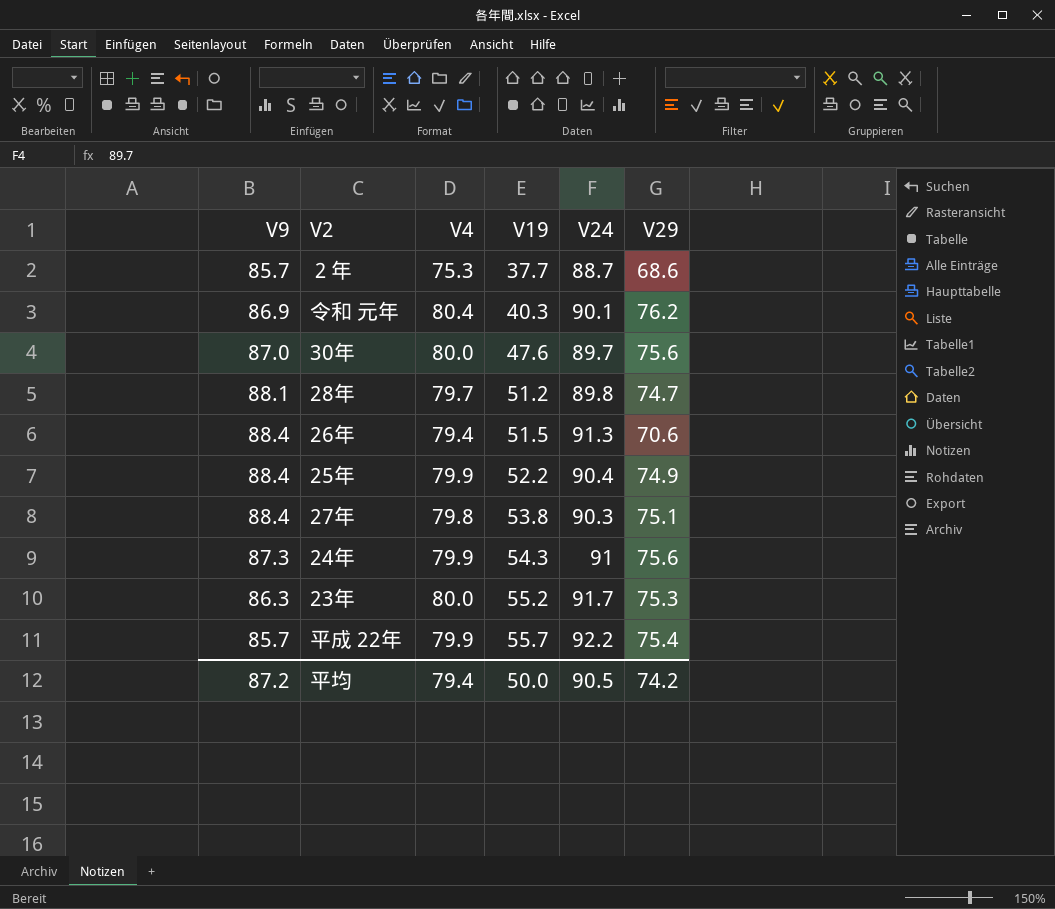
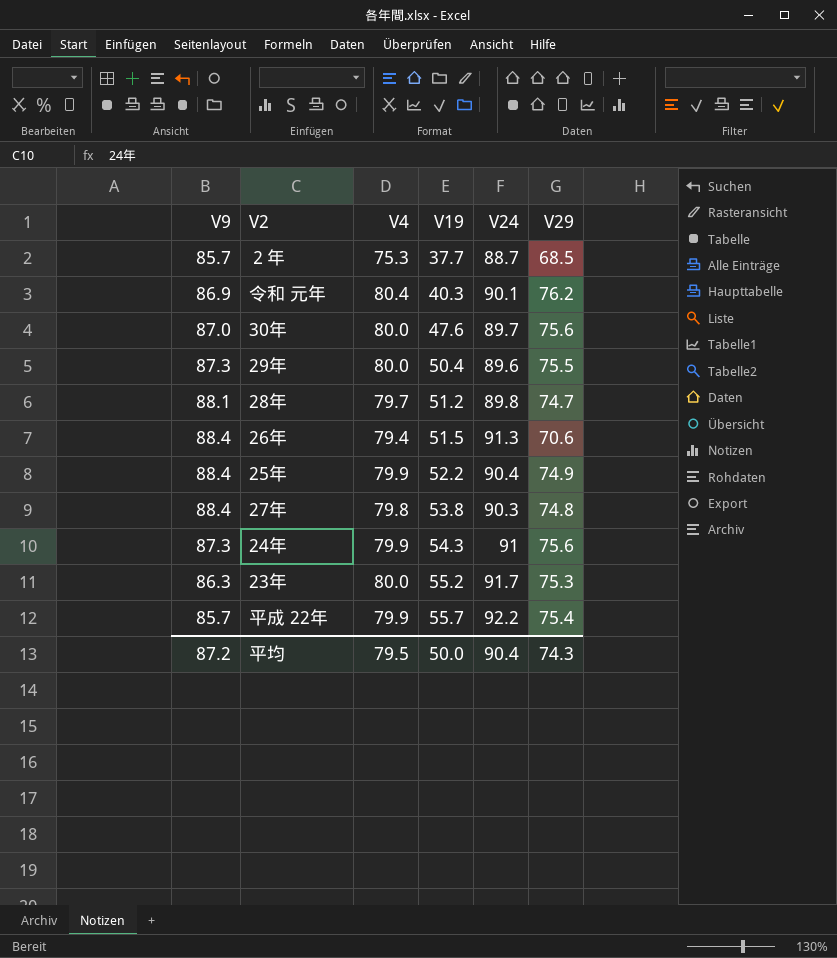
２年 | V29: 68.6 -> 68.5
row 29年: none -> 87.3 | 80.0 | 50.4 | 89.6 | 75.5
27年 | V29: 75.1 -> 74.8
平均 | V4: 79.4 -> 79.5
平均 | V24: 90.5 -> 90.4
平均 | V29: 74.2 -> 74.3

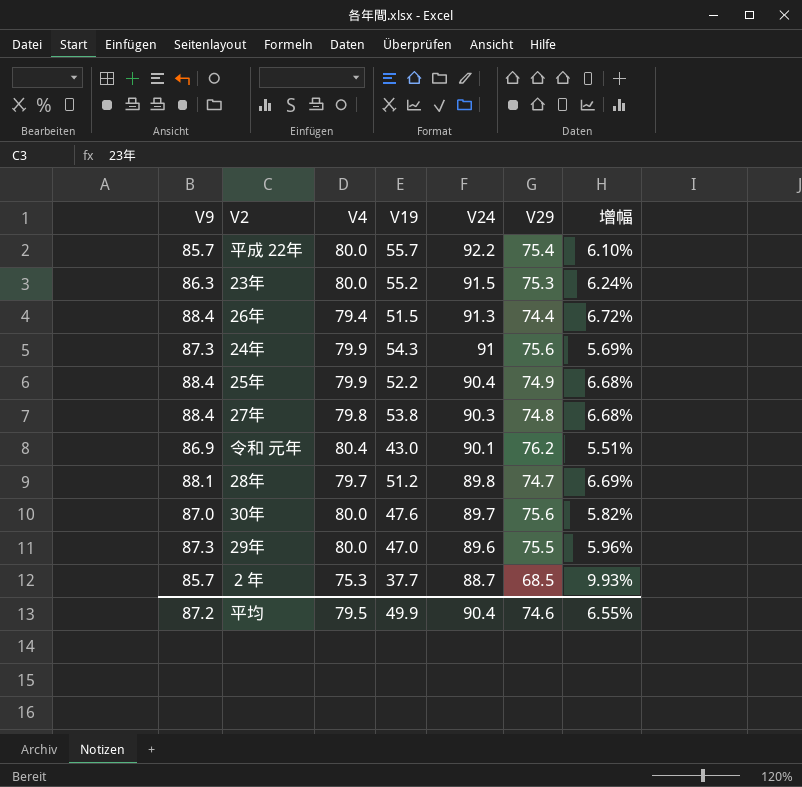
row order: V19 ascending -> V24 descending
column 增幅 | formula: none -> ([V4] - [V29]) / [V29]
平成 22年 | V4: 79.9 -> 80.0
23年 | V24: 91.7 -> 91.5
26年 | V29: 70.6 -> 74.4
令和 元年 | V19: 40.3 -> 43.0
29年 | V19: 50.4 -> 47.0
平均 | V19: 50.0 -> 49.9
平均 | V29: 74.3 -> 74.6

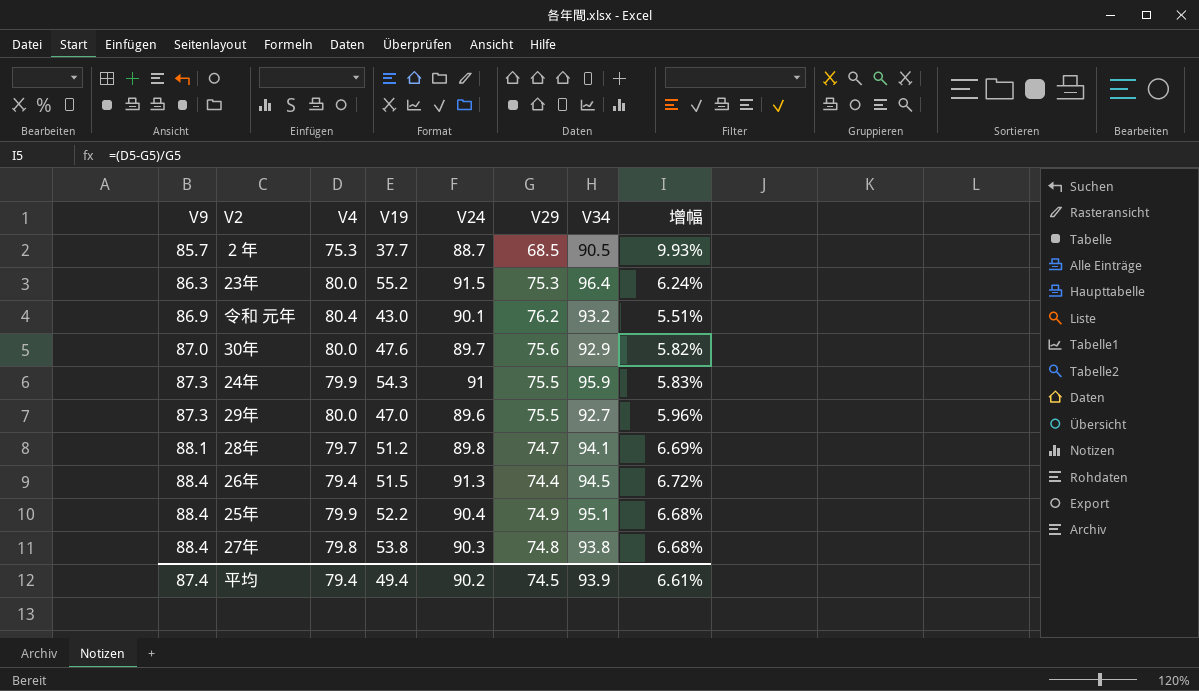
row order: V24 descending -> V9 ascending
column V34 | position: none -> 7
row 平成 22年: 85.7 | 80.0 | 55.7 | 92.2 | 75.4 | 6.10% -> none
24年 | V29: 75.6 -> 75.5
24年 | 增幅: 5.69% -> 5.83%
平均 | V9: 87.2 -> 87.4
平均 | V4: 79.5 -> 79.4
平均 | V19: 49.9 -> 49.4
平均 | V24: 90.4 -> 90.2
平均 | V29: 74.6 -> 74.5
平均 | 增幅: 6.55% -> 6.61%

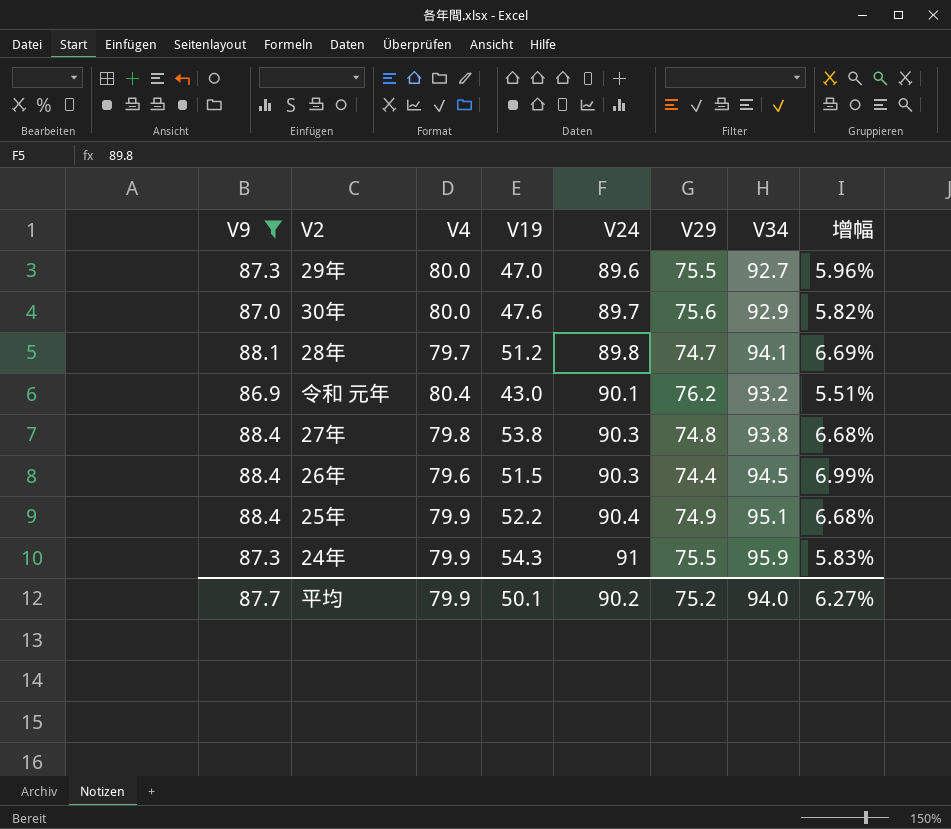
filter: none -> V9 >= 86.9
row order: V9 ascending -> V24 ascending
26年 | V4: 79.4 -> 79.6
26年 | V24: 91.3 -> 90.3
26年 | 增幅: 6.72% -> 6.99%
平均 | V9: 87.4 -> 87.7
平均 | V4: 79.4 -> 79.9
平均 | V19: 49.4 -> 50.1
平均 | V29: 74.5 -> 75.2
平均 | V34: 93.9 -> 94.0
平均 | 增幅: 6.61% -> 6.27%

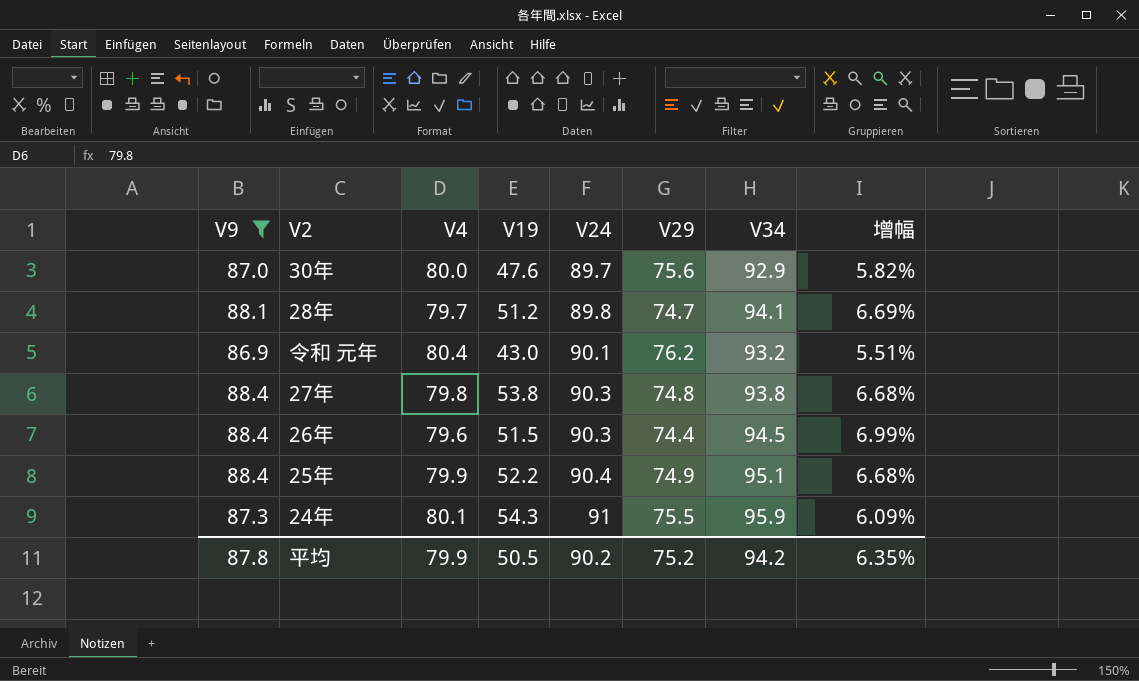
row 29年: 87.3 | 80.0 | 47.0 | 89.6 | 75.5 | 92.7 | 5.96% -> none
24年 | V4: 79.9 -> 80.1
24年 | 增幅: 5.83% -> 6.09%
平均 | V9: 87.7 -> 87.8
平均 | V19: 50.1 -> 50.5
平均 | V34: 94.0 -> 94.2
平均 | 增幅: 6.27% -> 6.35%

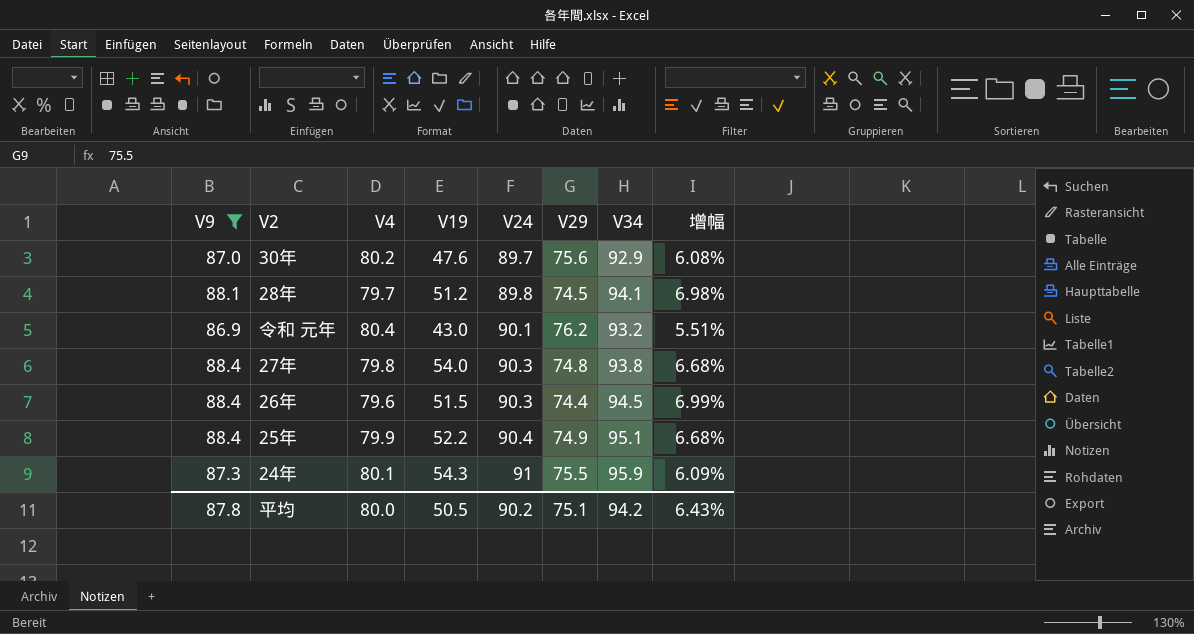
30年 | V4: 80.0 -> 80.2
30年 | 增幅: 5.82% -> 6.08%
28年 | V29: 74.7 -> 74.5
28年 | 增幅: 6.69% -> 6.98%
27年 | V19: 53.8 -> 54.0
平均 | V4: 79.9 -> 80.0
平均 | V29: 75.2 -> 75.1
平均 | 增幅: 6.35% -> 6.43%

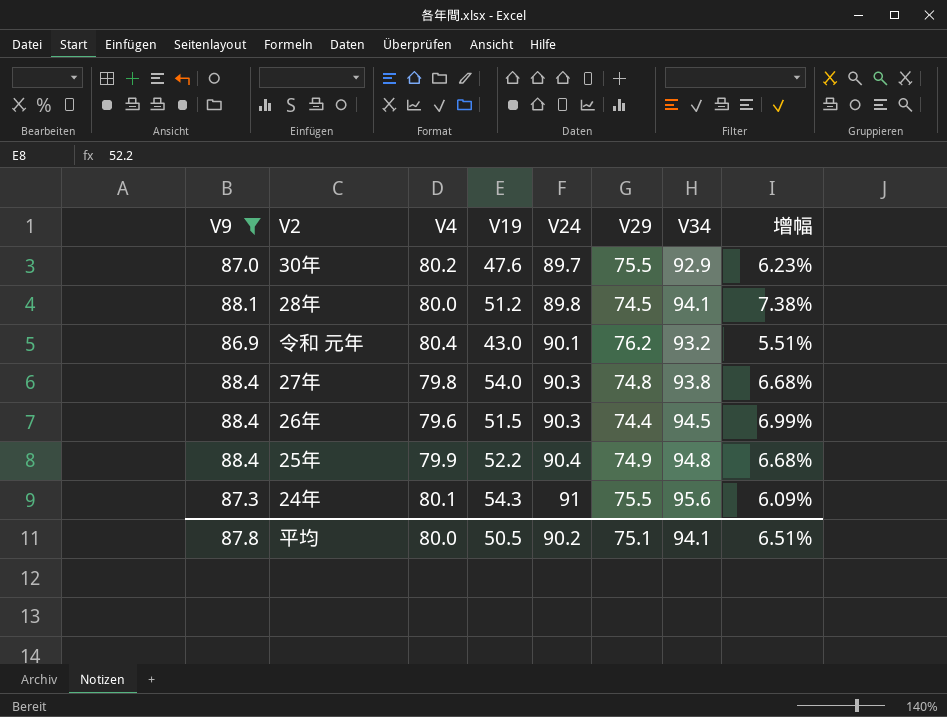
30年 | V29: 75.6 -> 75.5
30年 | 增幅: 6.08% -> 6.23%
28年 | V4: 79.7 -> 80.0
28年 | 增幅: 6.98% -> 7.38%
25年 | V34: 95.1 -> 94.8
24年 | V34: 95.9 -> 95.6
平均 | V34: 94.2 -> 94.1
平均 | 增幅: 6.43% -> 6.51%

